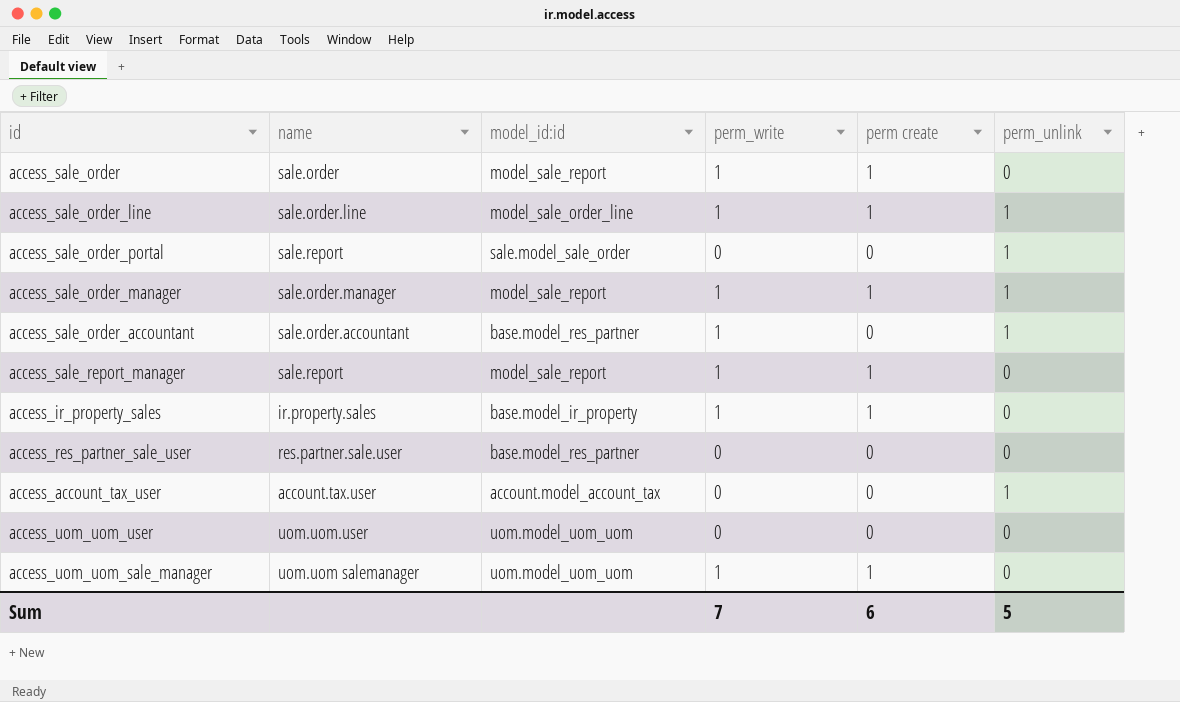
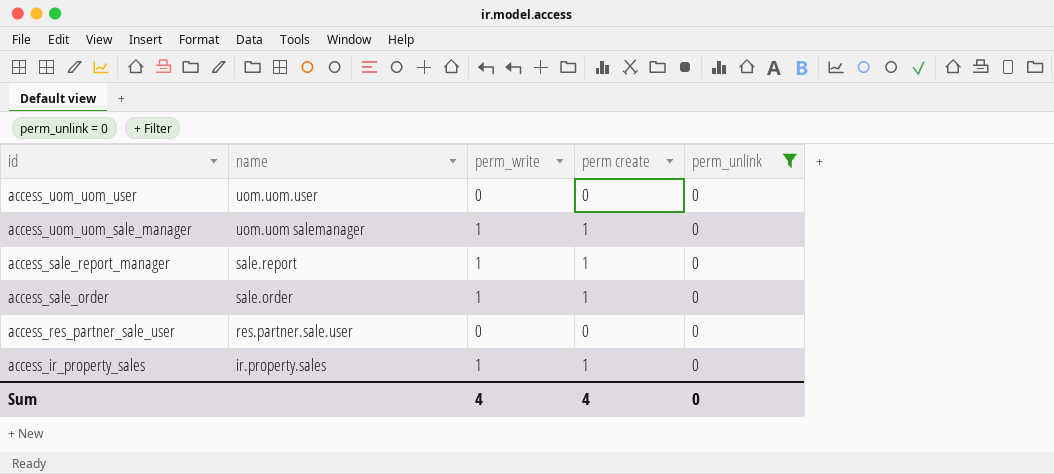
filter: none -> perm_unlink = 0
row order: none -> id descending
column model_id:id | position: 3 -> none
Sum | perm_write: 7 -> 4
Sum | perm create: 6 -> 4
Sum | perm_unlink: 5 -> 0

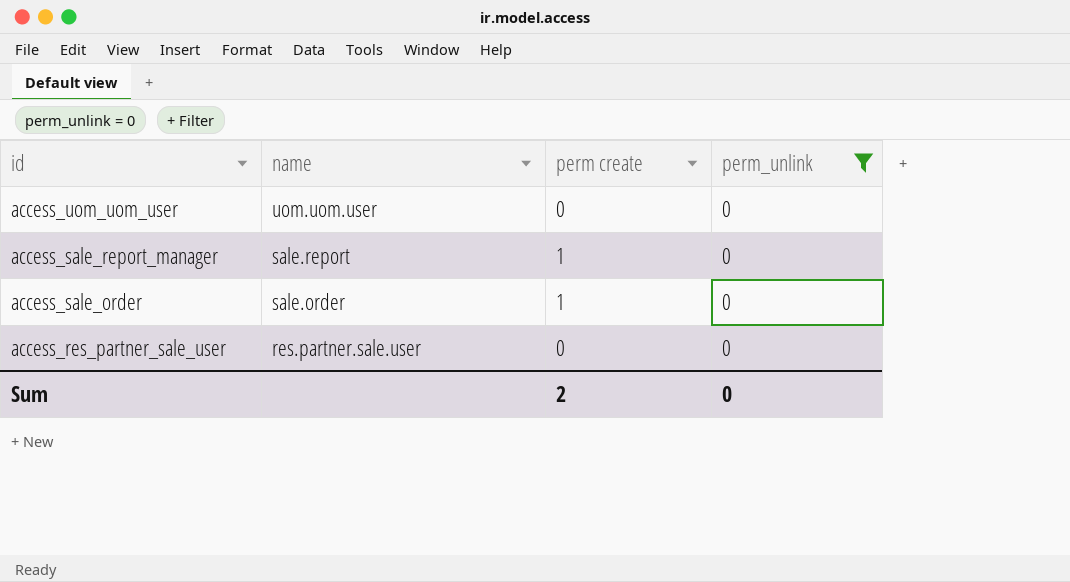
column perm_write | position: 3 -> none
row access_uom_uom_sale_manager: uom.uom salemanager | 1 | 1 | 0 -> none
row access_ir_property_sales: ir.property.sales | 1 | 1 | 0 -> none
Sum | perm create: 4 -> 2

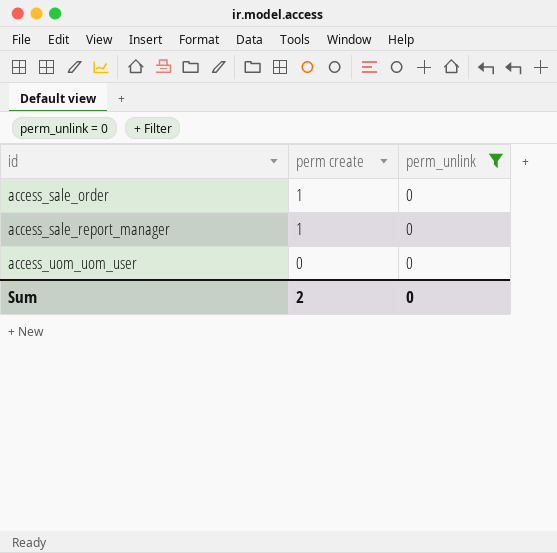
row order: id descending -> id ascending
column name | position: 2 -> none
row access_res_partner_sale_user: res.partner.sale.user | 0 | 0 -> none

